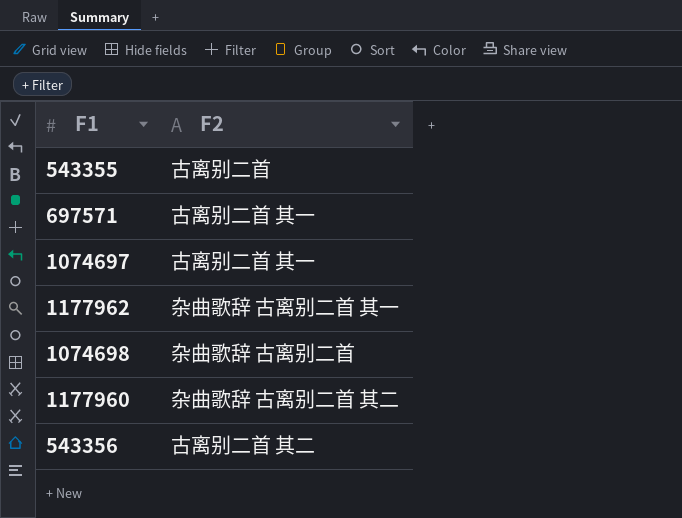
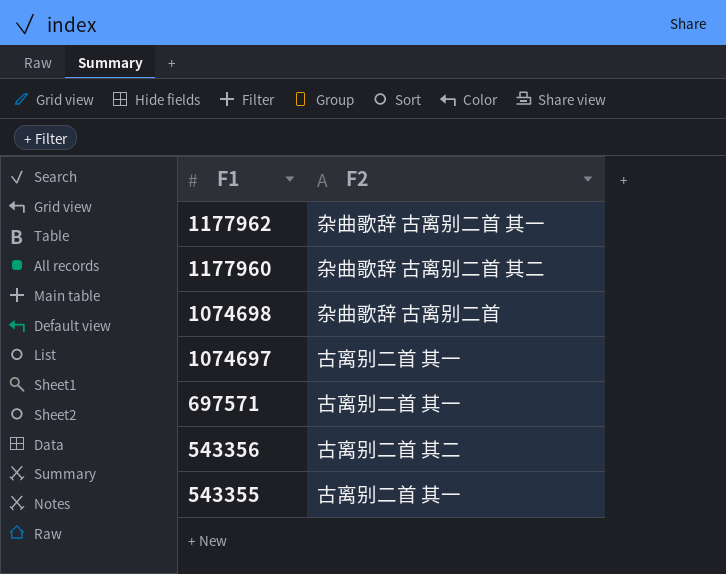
row order: none -> F1 descending
543355 | F2: 古离别二首 -> 古离别二首 其一

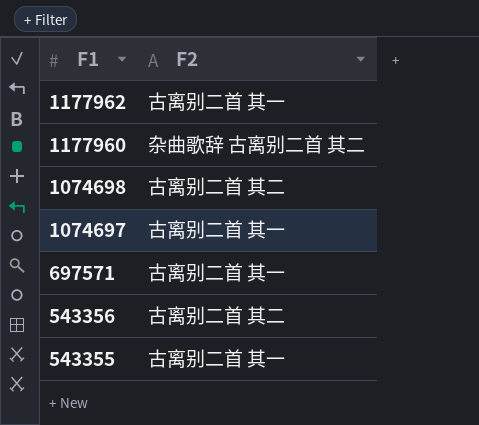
1177962 | F2: 杂曲歌辞 古离别二首 其一 -> 古离别二首 其一
1074698 | F2: 杂曲歌辞 古离别二首 -> 古离别二首 其二

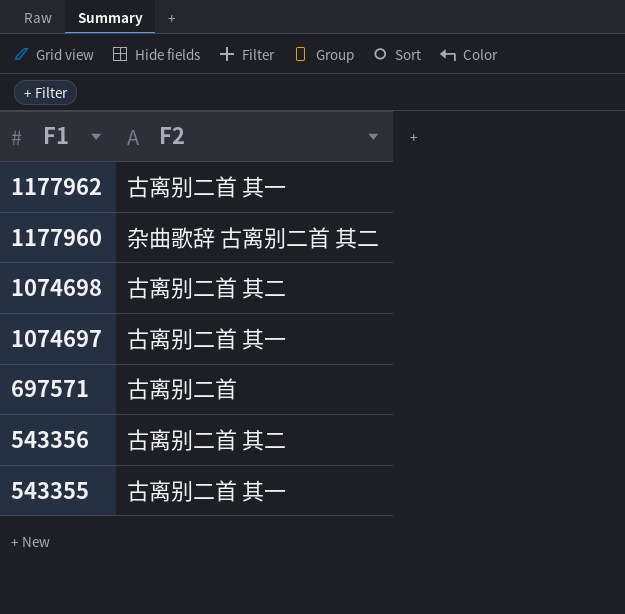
697571 | F2: 古离别二首 其一 -> 古离别二首

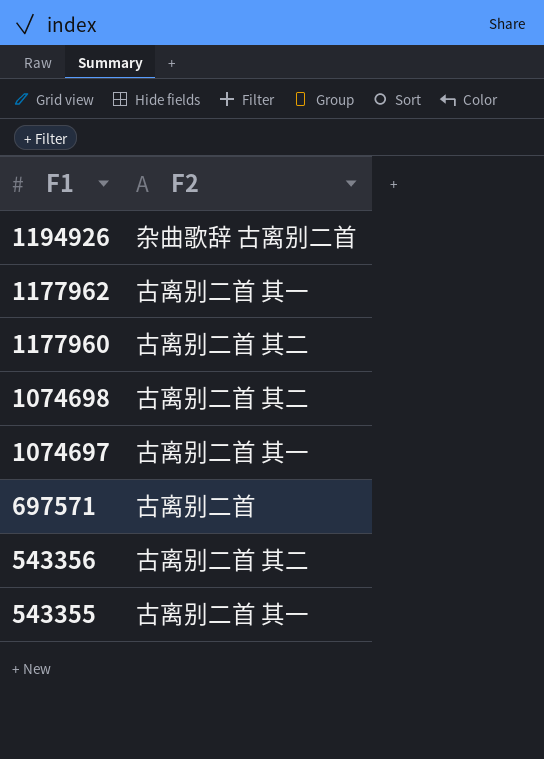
row 1194926: none -> 杂曲歌辞 古离别二首
1177960 | F2: 杂曲歌辞 古离别二首 其二 -> 古离别二首 其二

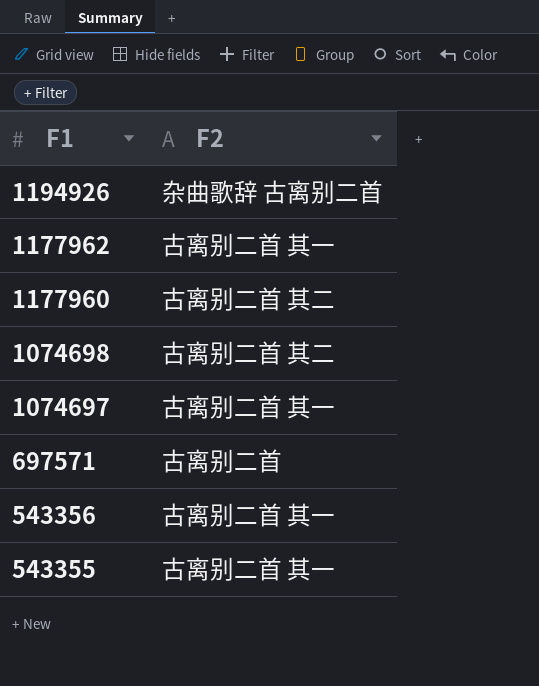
543356 | F2: 古离别二首 其二 -> 古离别二首 其一

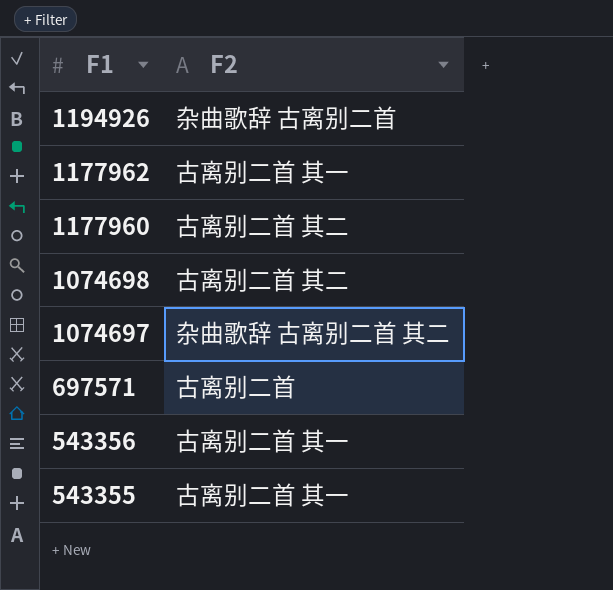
1074697 | F2: 古离别二首 其一 -> 杂曲歌辞 古离别二首 其二

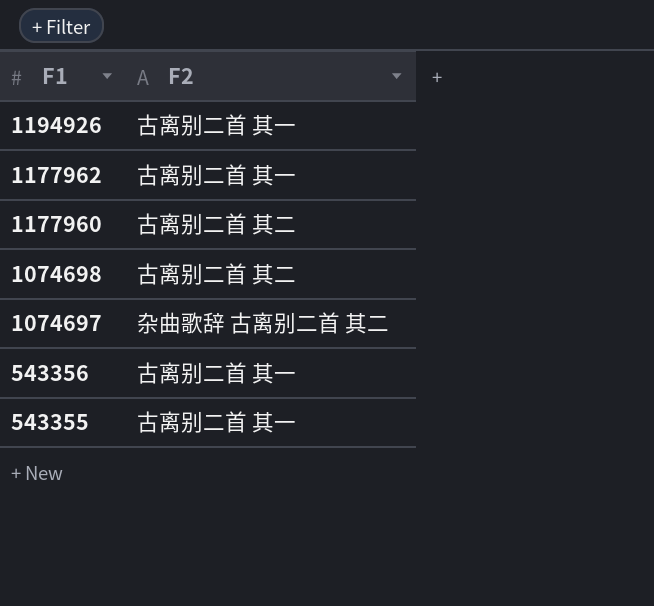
row 697571: 古离别二首 -> none
1194926 | F2: 杂曲歌辞 古离别二首 -> 古离别二首 其一

